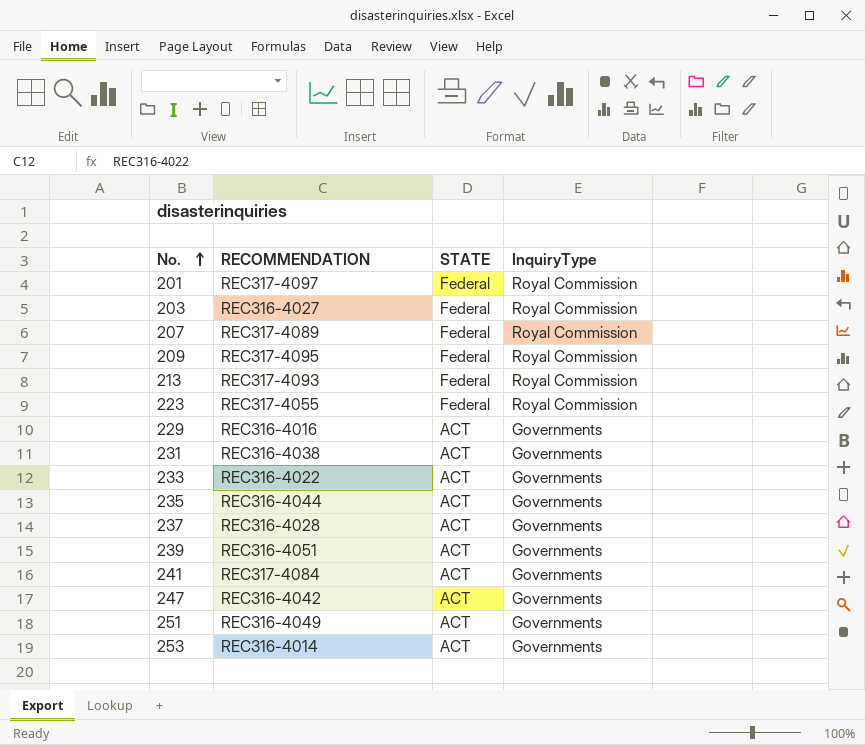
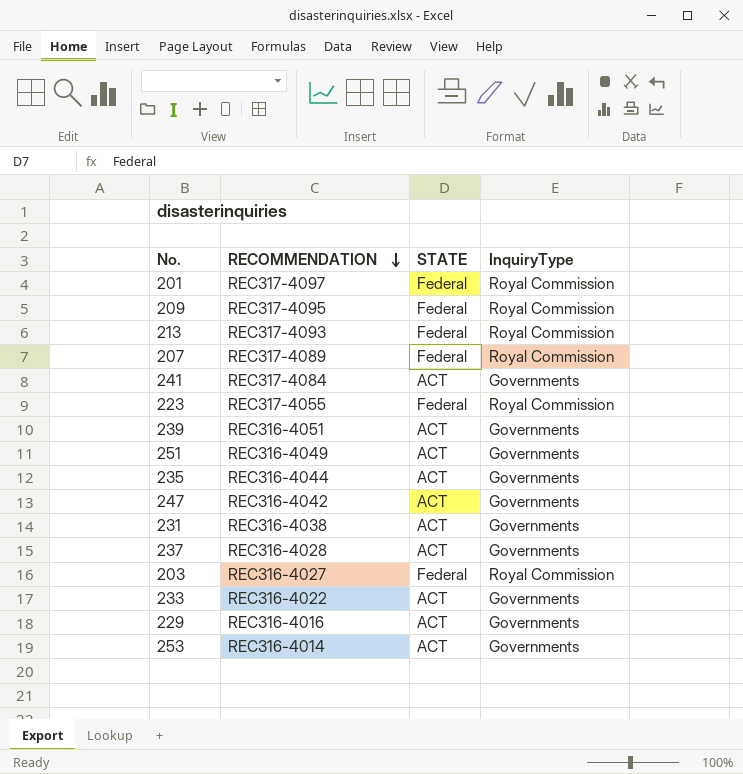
row order: No. ascending -> RECOMMENDATION descending

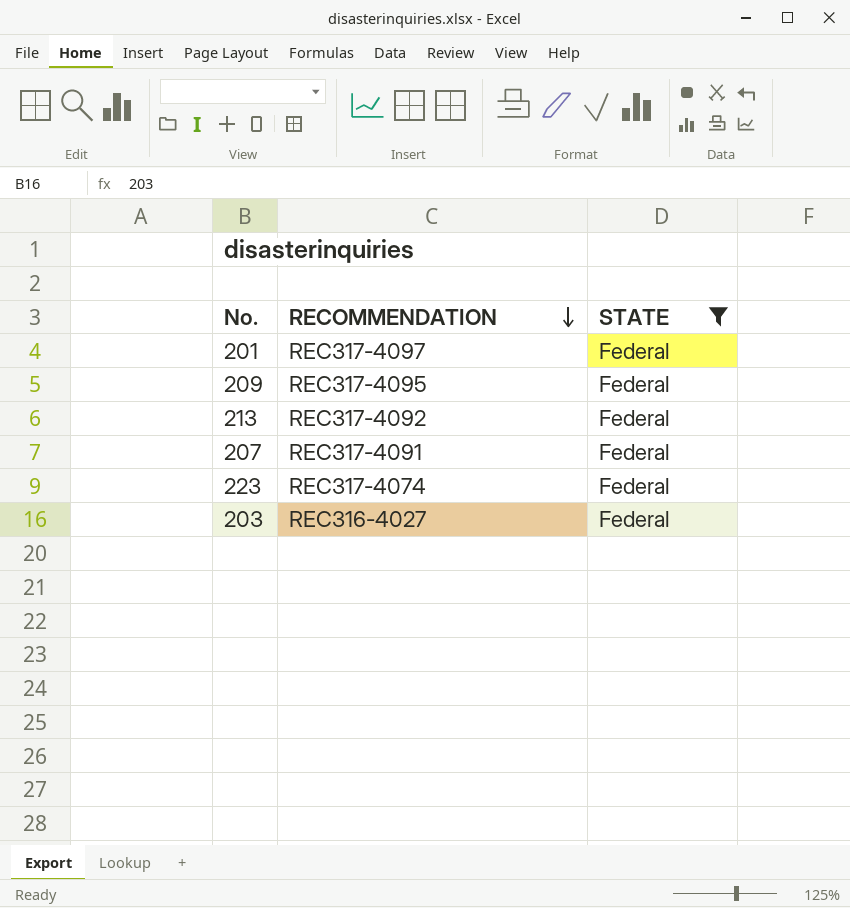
filter: none -> STATE = Federal
column InquiryType | position: 4 -> none
213 | RECOMMENDATION: REC317-4093 -> REC317-4092
207 | RECOMMENDATION: REC317-4089 -> REC317-4091
223 | RECOMMENDATION: REC317-4055 -> REC317-4074

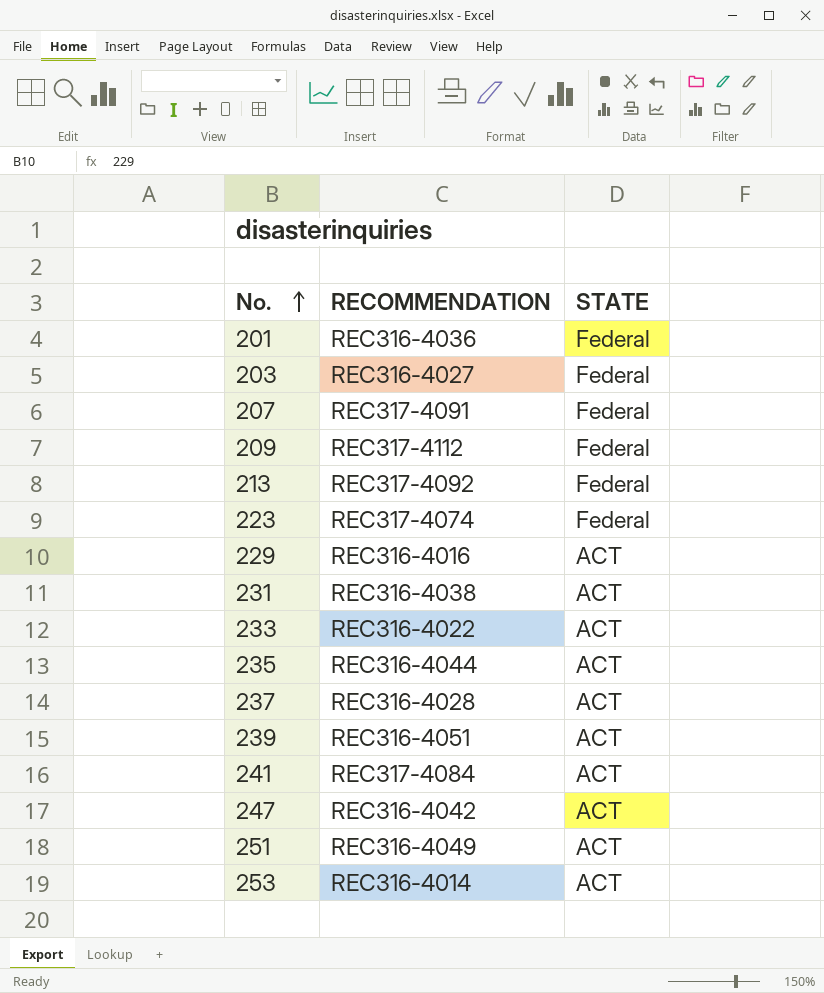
filter: STATE = Federal -> none
row order: RECOMMENDATION descending -> No. ascending
201 | RECOMMENDATION: REC317-4097 -> REC316-4036
209 | RECOMMENDATION: REC317-4095 -> REC317-4112

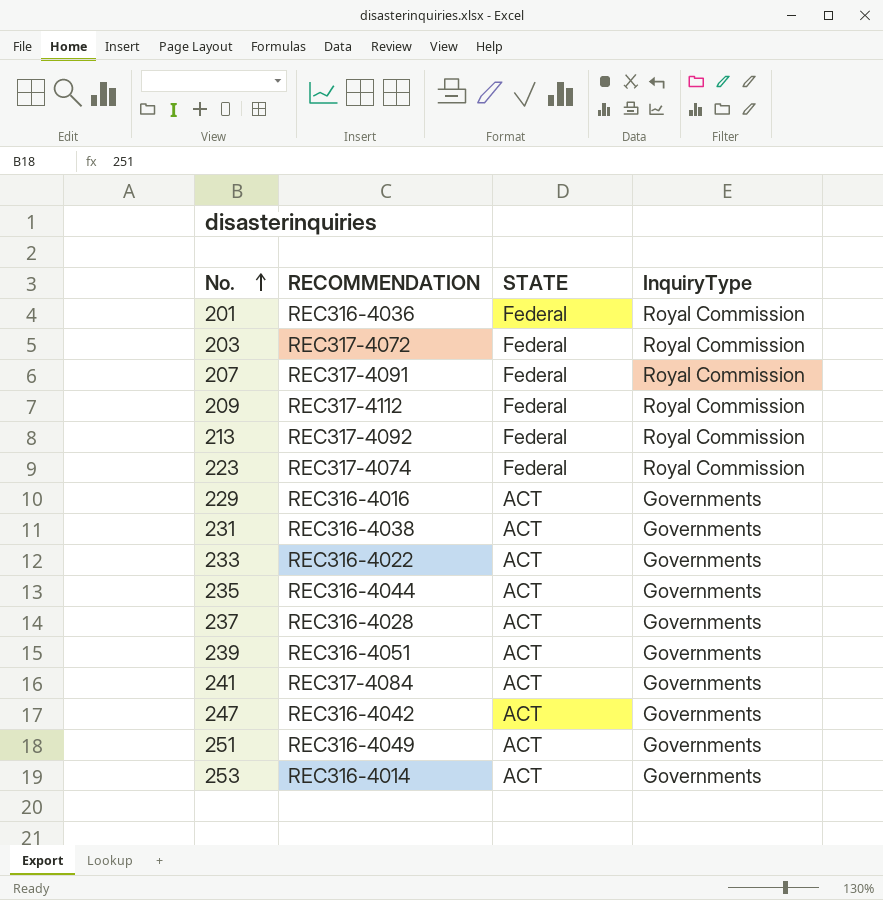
column InquiryType | position: none -> 4
203 | RECOMMENDATION: REC316-4027 -> REC317-4072

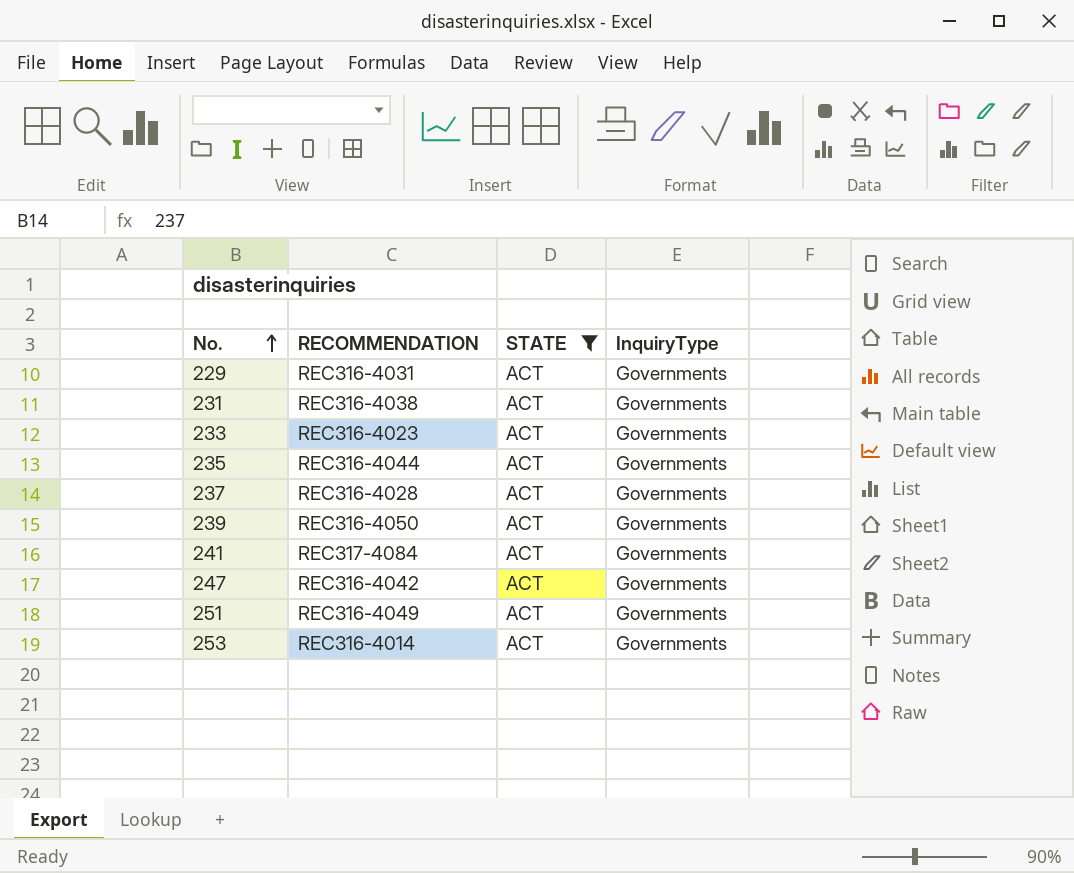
filter: none -> STATE = ACT
229 | RECOMMENDATION: REC316-4016 -> REC316-4031
233 | RECOMMENDATION: REC316-4022 -> REC316-4023
239 | RECOMMENDATION: REC316-4051 -> REC316-4050

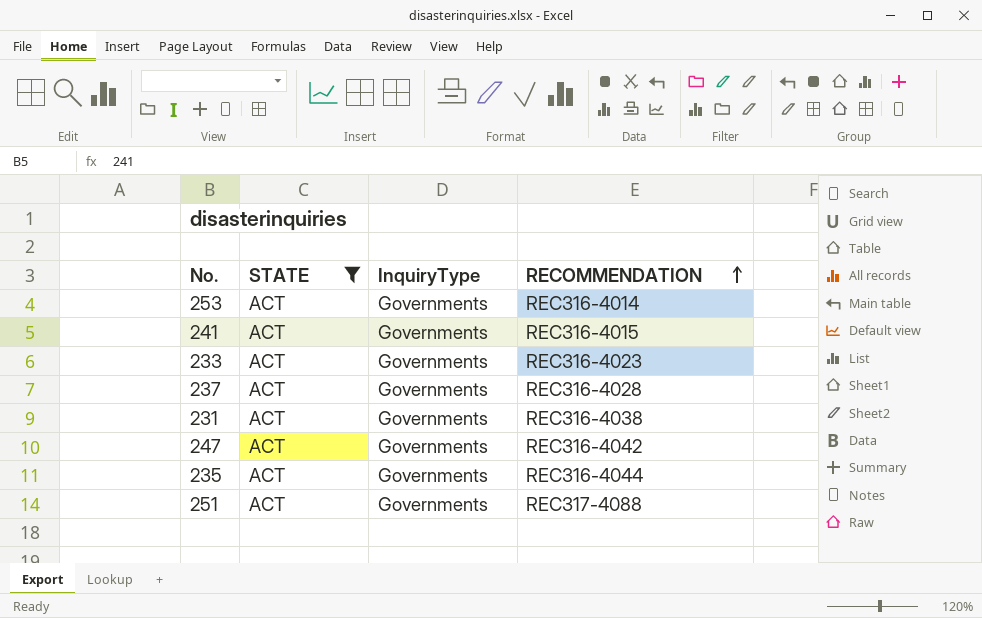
row order: No. ascending -> RECOMMENDATION ascending
column RECOMMENDATION | position: 2 -> 4
row 229: REC316-4031 | ACT | Governments -> none
row 239: REC316-4050 | ACT | Governments -> none
241 | RECOMMENDATION: REC317-4084 -> REC316-4015
251 | RECOMMENDATION: REC316-4049 -> REC317-4088

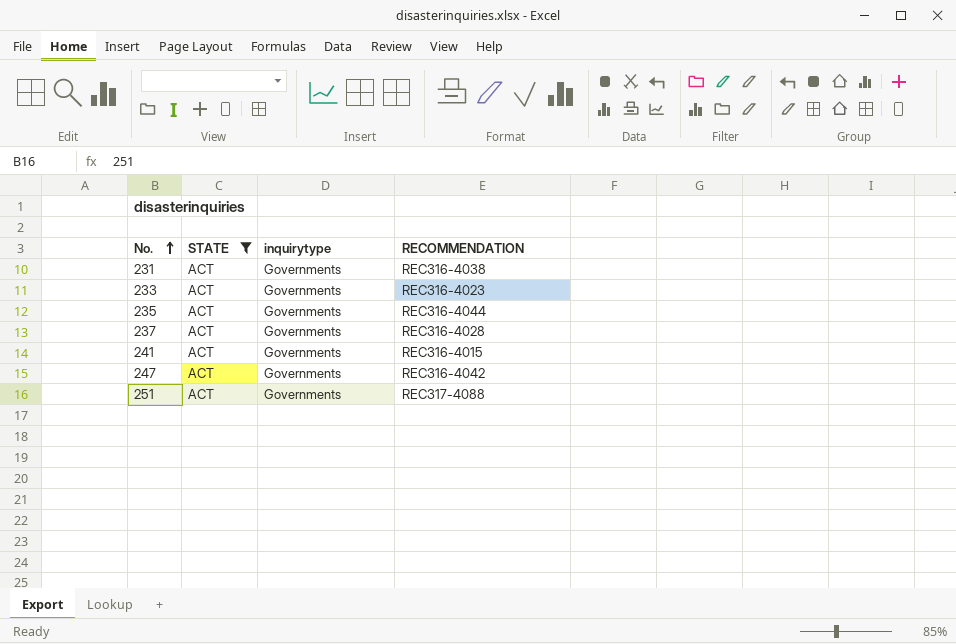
row order: RECOMMENDATION ascending -> No. ascending
column name: InquiryType -> inquirytype
row 253: ACT | Governments | REC316-4014 -> none

